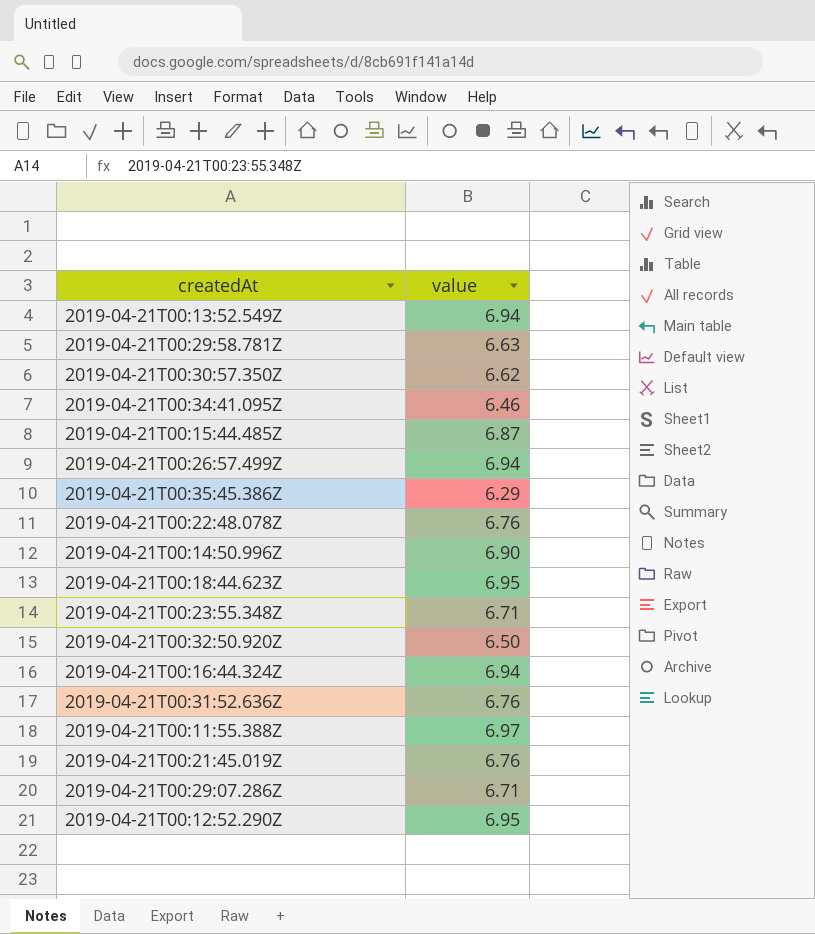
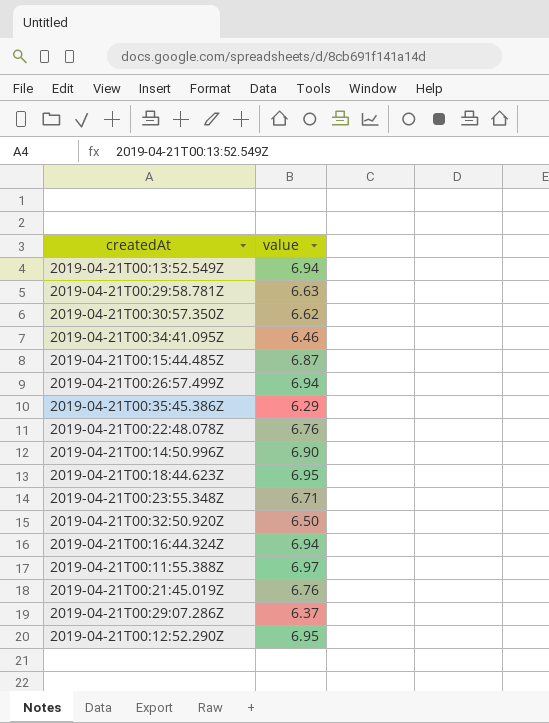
row 2019-04-21T00:31:52.636Z: 6.76 -> none
2019-04-21T00:29:07.286Z | value: 6.71 -> 6.37

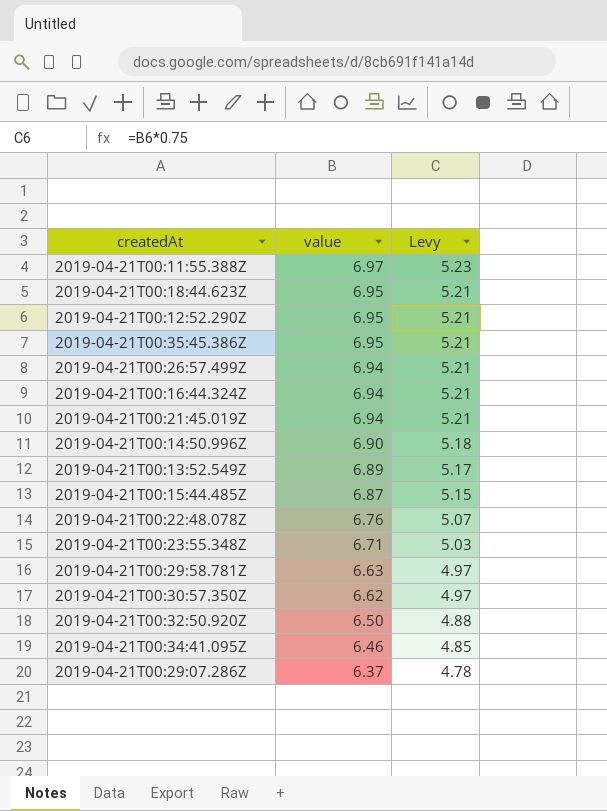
row order: none -> value descending
column Levy | formula: none -> [value] * 0.75
2019-04-21T00:35:45.386Z | value: 6.29 -> 6.95
2019-04-21T00:21:45.019Z | value: 6.76 -> 6.94
2019-04-21T00:13:52.549Z | value: 6.94 -> 6.89

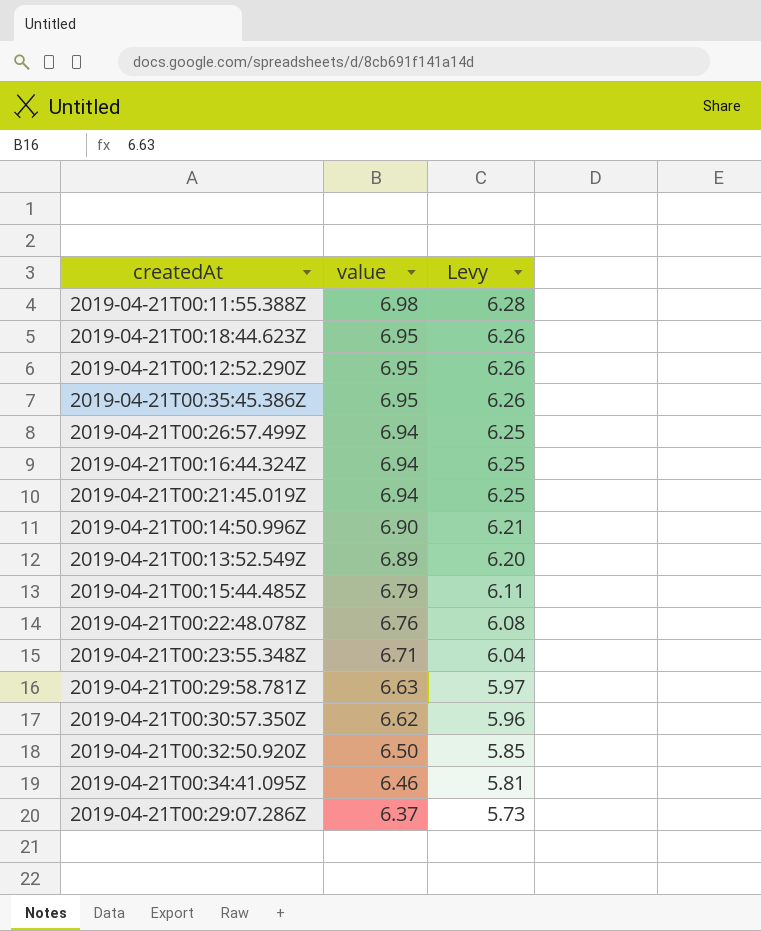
column Levy | formula: [value] * 0.75 -> [value] * 0.9
2019-04-21T00:11:55.388Z | value: 6.97 -> 6.98
2019-04-21T00:15:44.485Z | value: 6.87 -> 6.79

